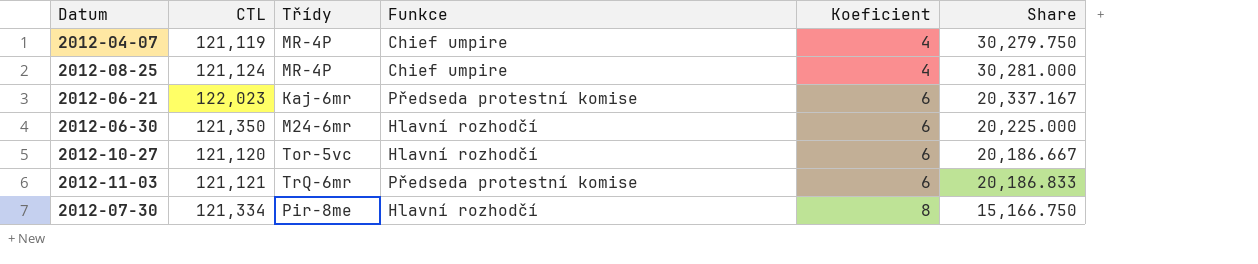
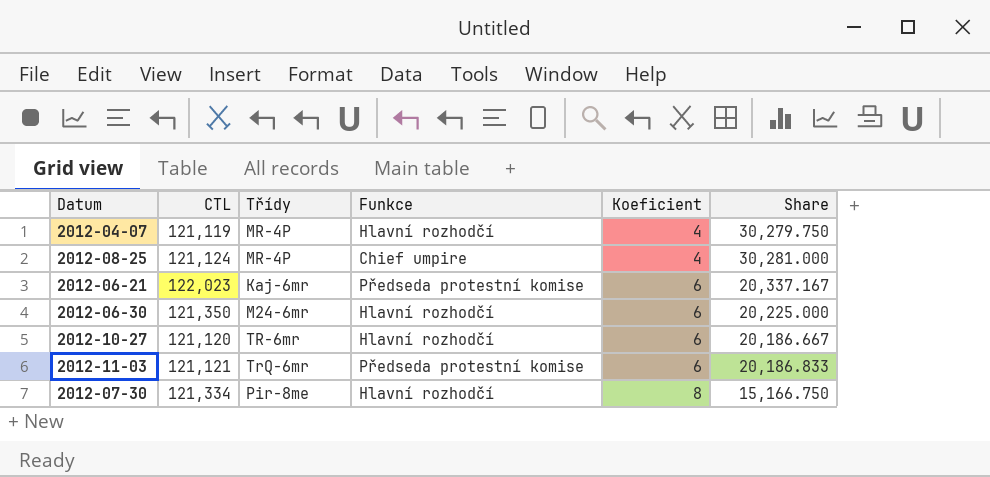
2012-04-07 | Funkce: Chief umpire -> Hlavní rozhodčí
2012-10-27 | Třídy: Tor-5vc -> TR-6mr

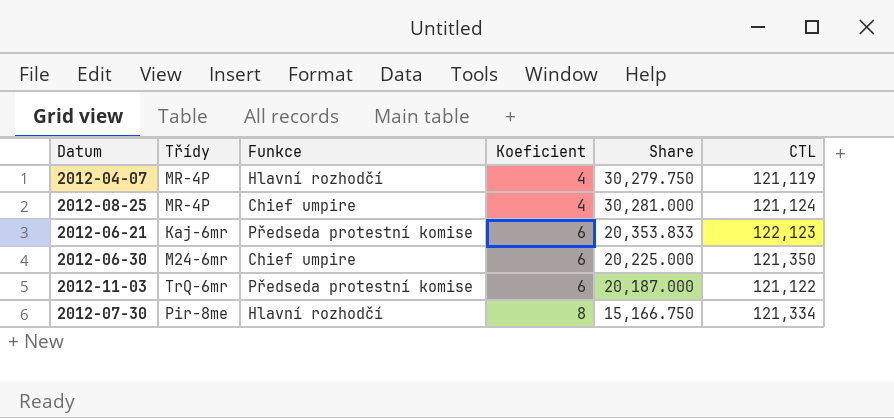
column CTL | position: 2 -> 6
row 2012-10-27: 121,120 | TR-6mr | Hlavní rozhodčí | 6 | 20,186.667 -> none
2012-06-21 | Share: 20,337.167 -> 20,353.833
2012-06-21 | CTL: 122,023 -> 122,123
2012-06-30 | Funkce: Hlavní rozhodčí -> Chief umpire
2012-11-03 | Share: 20,186.833 -> 20,187.000
2012-11-03 | CTL: 121,121 -> 121,122

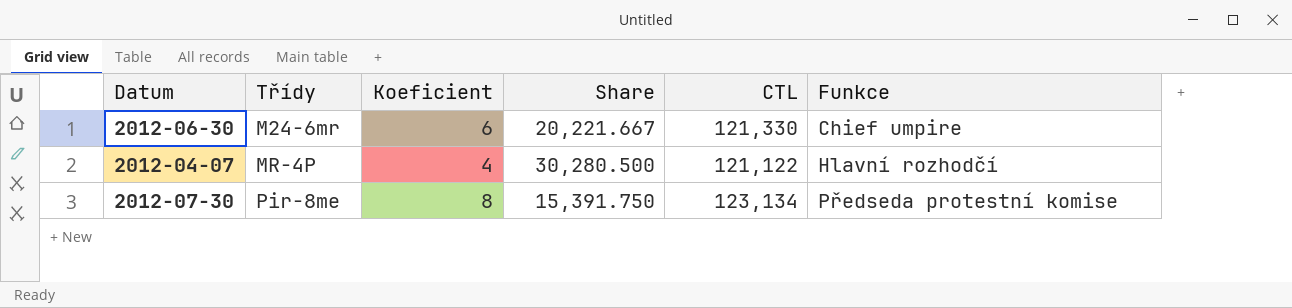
row order: Koeficient ascending -> Třídy ascending
column Funkce | position: 3 -> 6
row 2012-08-25: MR-4P | Chief umpire | 4 | 30,281.000 | 121,124 -> none
row 2012-06-21: Kaj-6mr | Předseda protestní komise | 6 | 20,353.833 | 122,123 -> none
row 2012-11-03: TrQ-6mr | Předseda protestní komise | 6 | 20,187.000 | 121,122 -> none
2012-06-30 | Share: 20,225.000 -> 20,221.667
2012-06-30 | CTL: 121,350 -> 121,330
2012-04-07 | Share: 30,279.750 -> 30,280.500
2012-04-07 | CTL: 121,119 -> 121,122
2012-07-30 | Share: 15,166.750 -> 15,391.750
2012-07-30 | CTL: 121,334 -> 123,134
2012-07-30 | Funkce: Hlavní rozhodčí -> Předseda protestní komise

